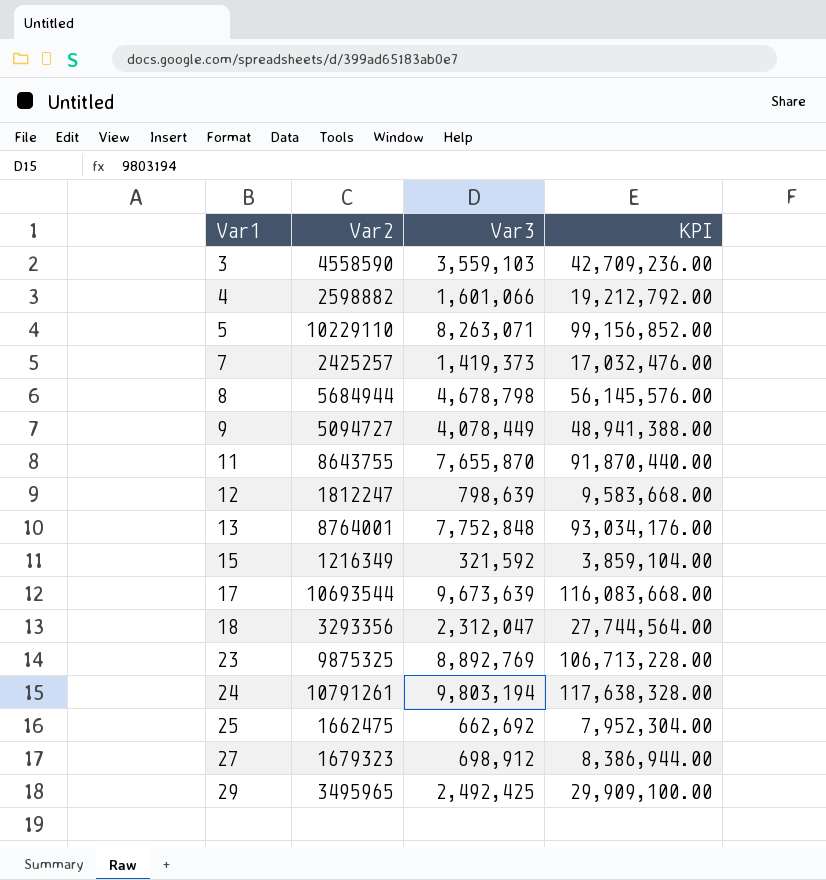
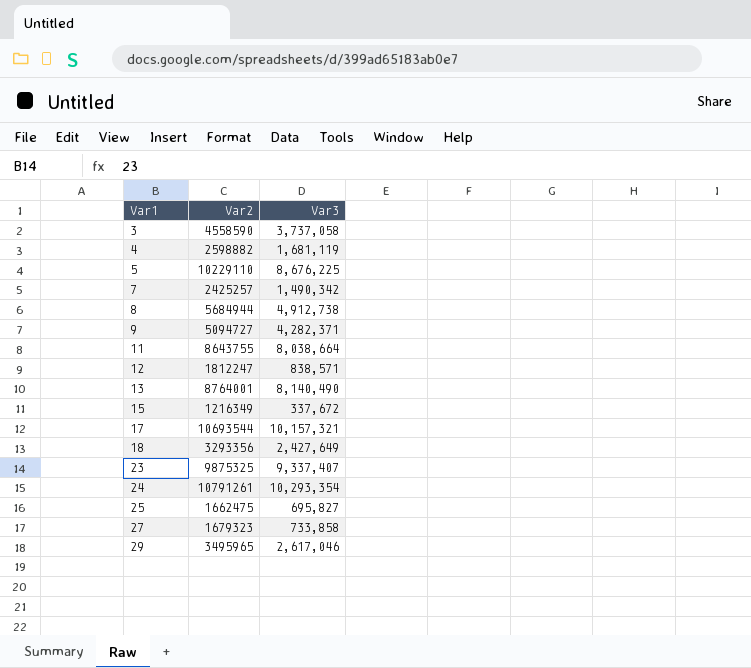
column KPI | formula: [Var3] * 12 -> none
3 | Var3: 3,559,103 -> 3,737,058
4 | Var3: 1,601,066 -> 1,681,119
5 | Var3: 8,263,071 -> 8,676,225
7 | Var3: 1,419,373 -> 1,490,342
8 | Var3: 4,678,798 -> 4,912,738
9 | Var3: 4,078,449 -> 4,282,371
11 | Var3: 7,655,870 -> 8,038,664
12 | Var3: 798,639 -> 838,571
13 | Var3: 7,752,848 -> 8,140,490
15 | Var3: 321,592 -> 337,672
17 | Var3: 9,673,639 -> 10,157,321
18 | Var3: 2,312,047 -> 2,427,649
23 | Var3: 8,892,769 -> 9,337,407
24 | Var3: 9,803,194 -> 10,293,354
25 | Var3: 662,692 -> 695,827
27 | Var3: 698,912 -> 733,858
29 | Var3: 2,492,425 -> 2,617,046

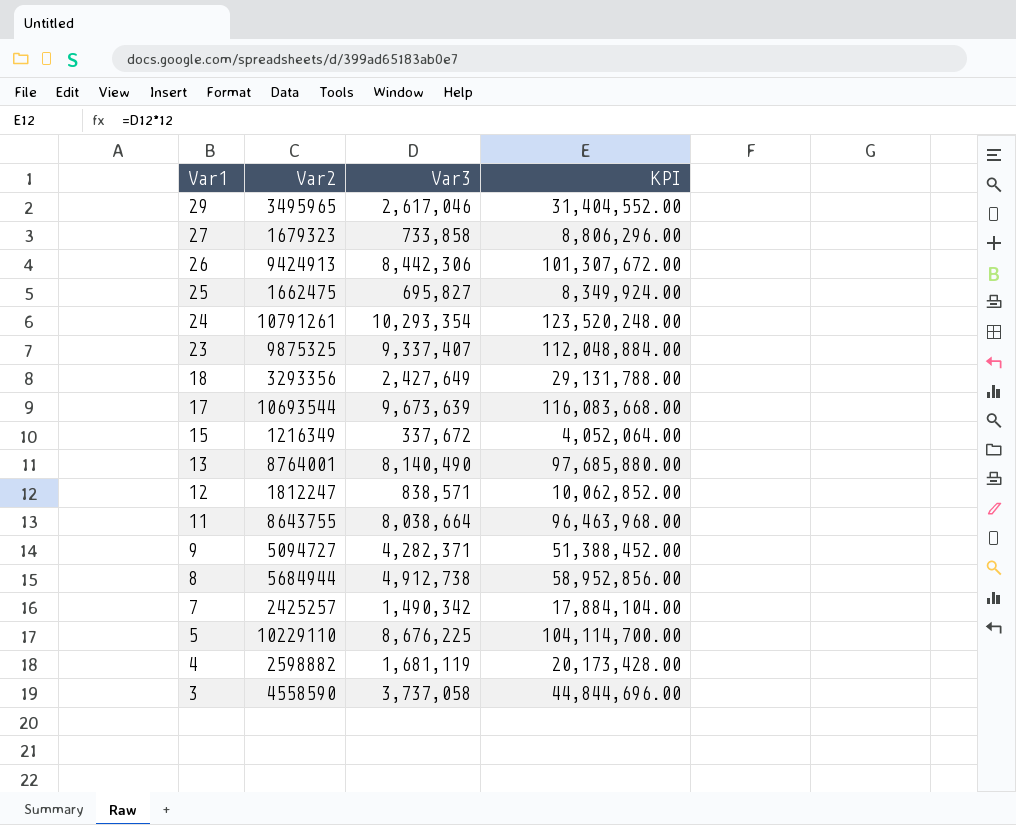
row order: Var1 ascending -> Var1 descending
column KPI | formula: none -> [Var3] * 12
row 26: none -> 9424913 | 8,442,306 | 101,307,672.00
17 | Var3: 10,157,321 -> 9,673,639

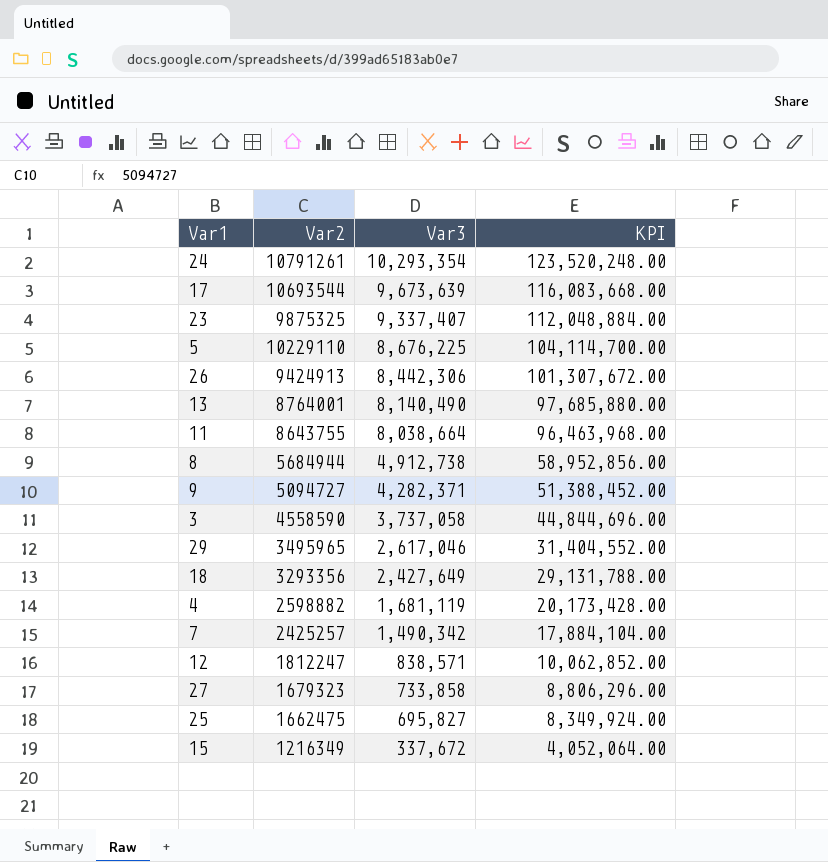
row order: Var1 descending -> Var3 descending

